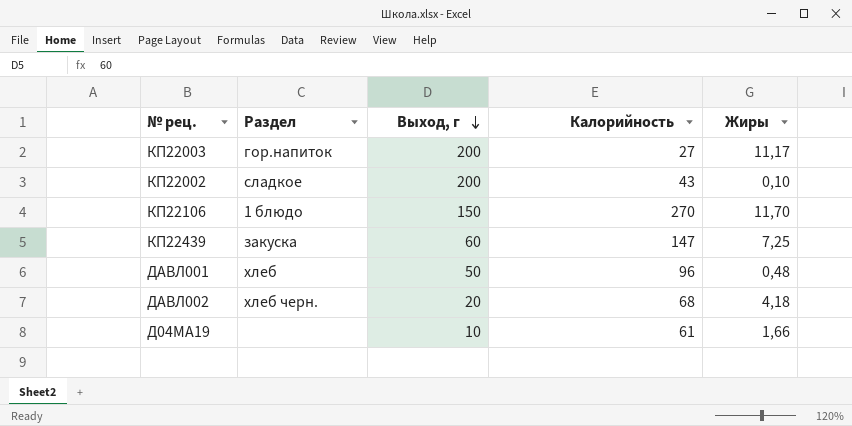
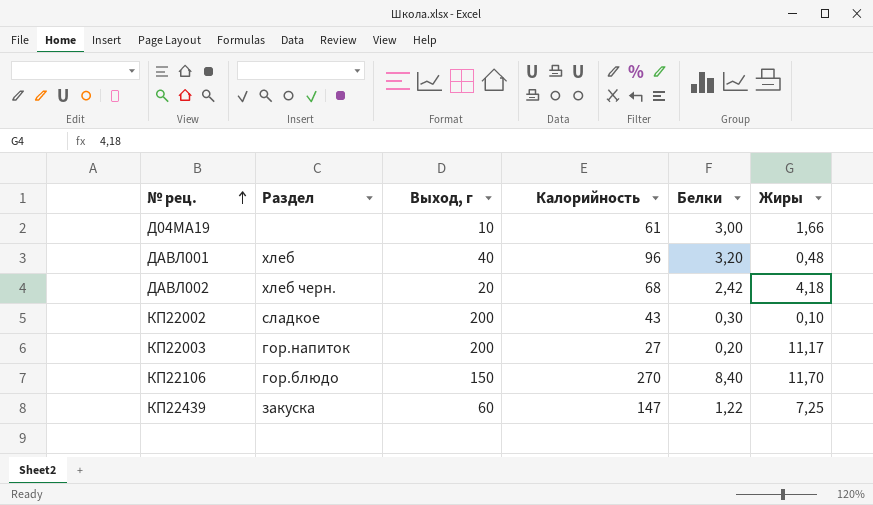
row order: Выход, г descending -> № рец. ascending
column Белки | position: none -> 5
ДАВЛ001 | Выход, г: 50 -> 40
КП22106 | Раздел: 1 блюдо -> гор.блюдо

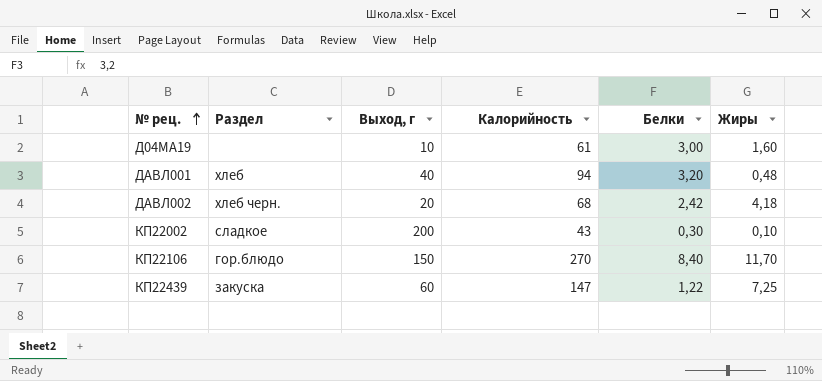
row КП22003: гор.напиток | 200 | 27 | 0,20 | 11,17 -> none
Д04МА19 | Жиры: 1,66 -> 1,60
ДАВЛ001 | Калорийность: 96 -> 94

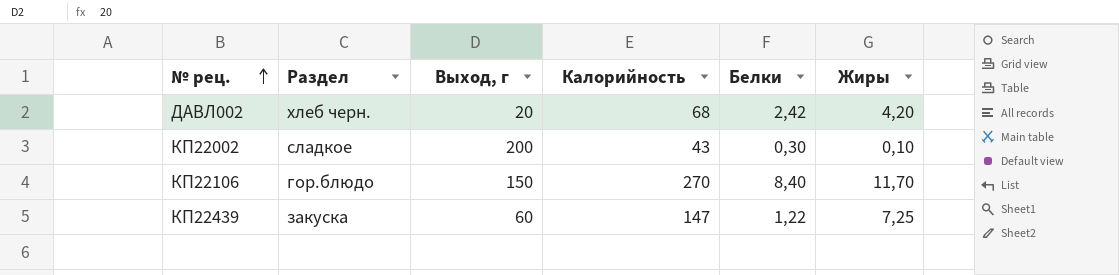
row Д04МА19: none | 10 | 61 | 3,00 | 1,60 -> none
row ДАВЛ001: хлеб | 40 | 94 | 3,20 | 0,48 -> none
ДАВЛ002 | Жиры: 4,18 -> 4,20

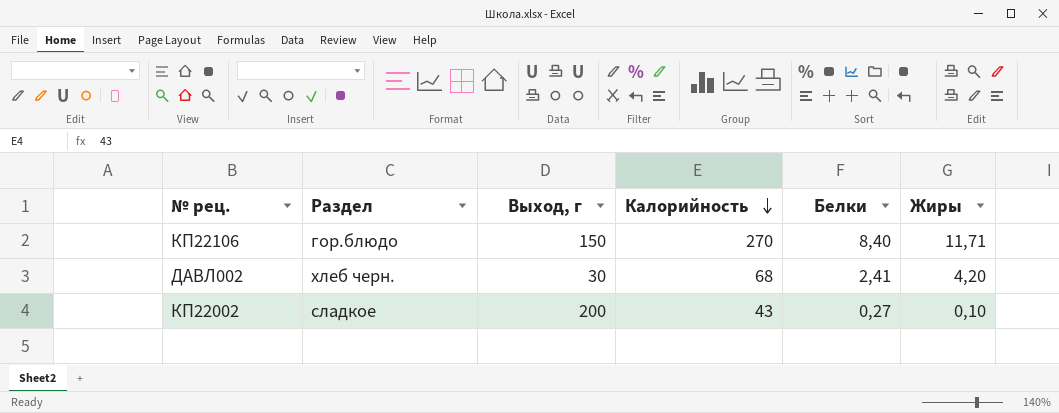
row order: № рец. ascending -> Калорийность descending
row КП22439: закуска | 60 | 147 | 1,22 | 7,25 -> none
КП22106 | Жиры: 11,70 -> 11,71
ДАВЛ002 | Выход, г: 20 -> 30
ДАВЛ002 | Белки: 2,42 -> 2,41
КП22002 | Белки: 0,30 -> 0,27

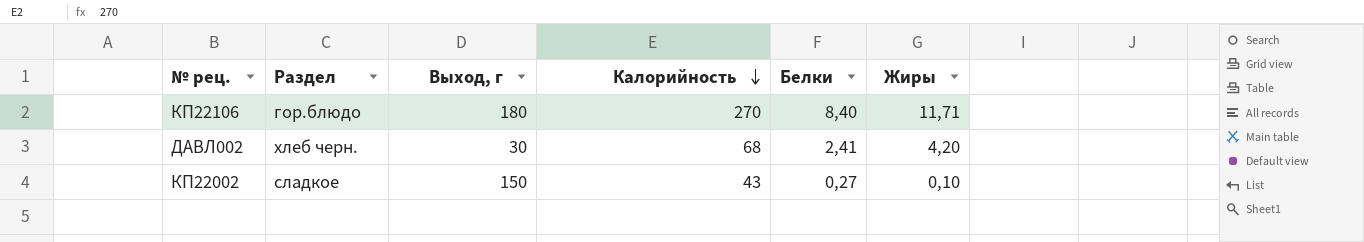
КП22106 | Выход, г: 150 -> 180
КП22002 | Выход, г: 200 -> 150

